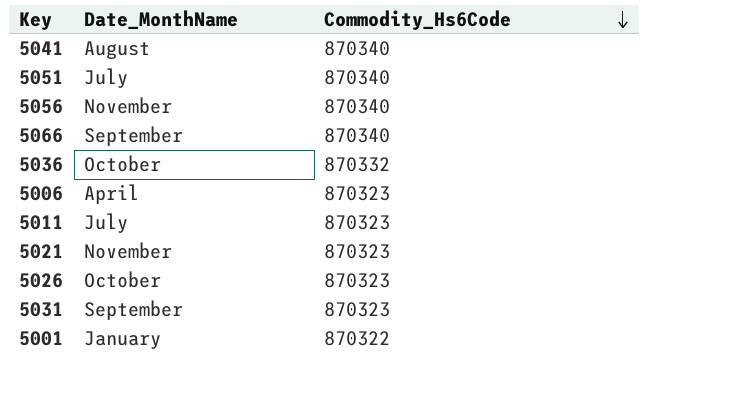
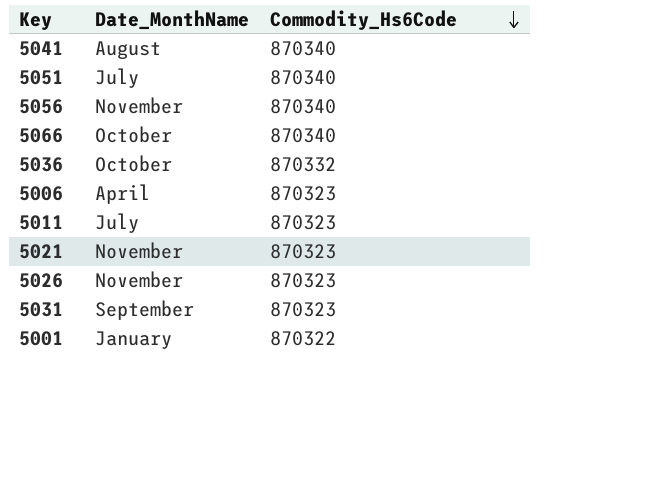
5066 | Date_MonthName: September -> October
5026 | Date_MonthName: October -> November

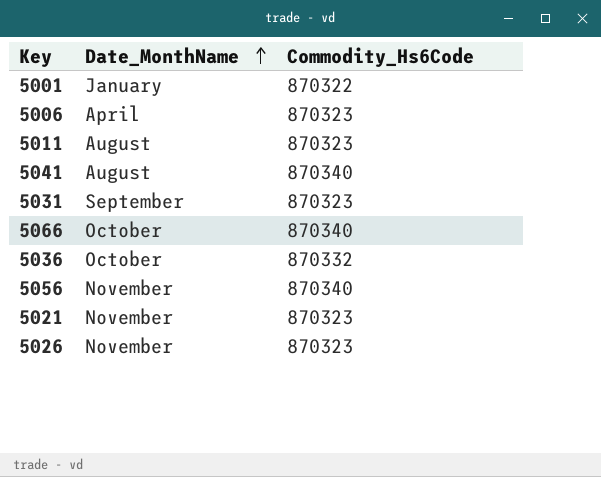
row order: Commodity_Hs6Code descending -> Date_MonthName ascending
row 5051: July | 870340 -> none
5011 | Date_MonthName: July -> August

